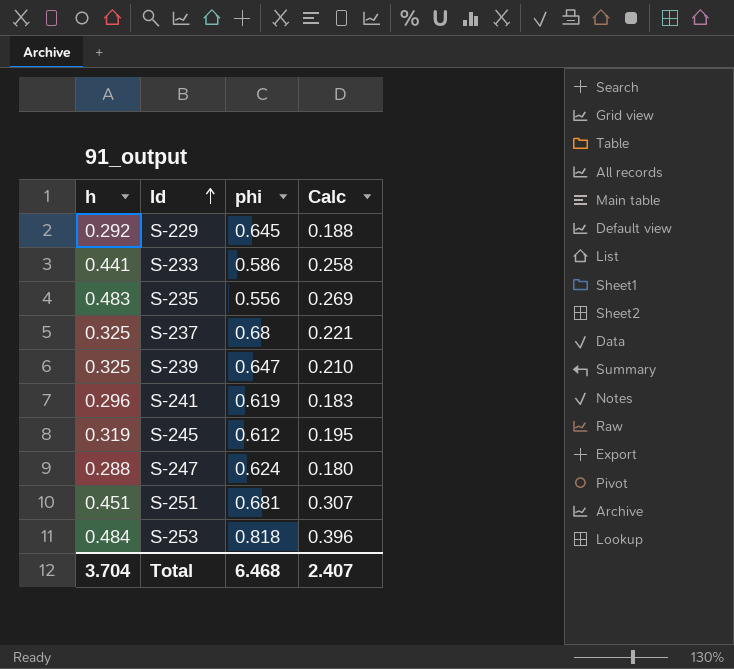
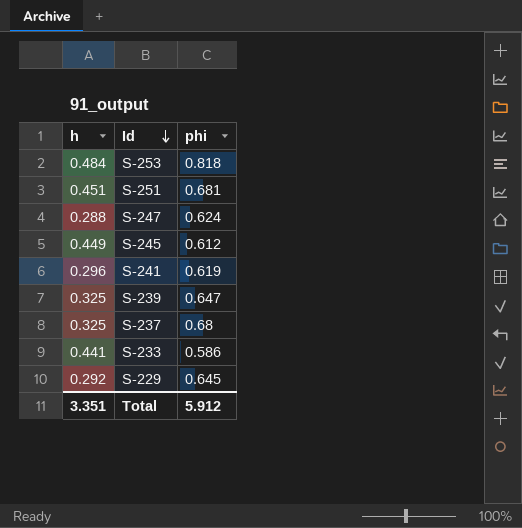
row order: Id ascending -> Id descending
column Calc | formula: [h] * [phi] -> none
row S-235: 0.483 | 0.556 | 0.269 -> none
S-245 | h: 0.319 -> 0.449
Total | h: 3.704 -> 3.351
Total | phi: 6.468 -> 5.912

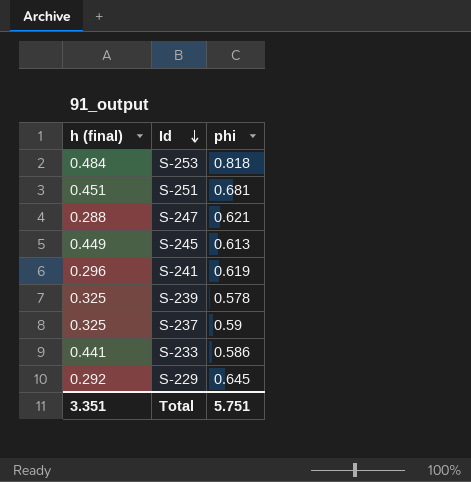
column name: h -> h (final)
S-247 | phi: 0.624 -> 0.621
S-245 | phi: 0.612 -> 0.613
S-239 | phi: 0.647 -> 0.578
S-237 | phi: 0.68 -> 0.59
Total | phi: 5.912 -> 5.751

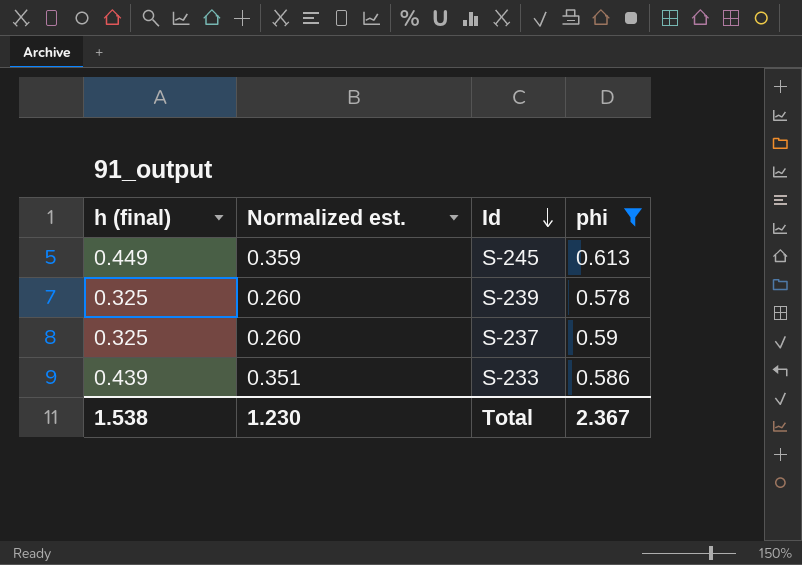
filter: none -> phi <= 0.613
column Normalized est. | formula: none -> [h (final)] * 0.8
S-233 | h (final): 0.441 -> 0.439
Total | h (final): 3.351 -> 1.538
Total | phi: 5.751 -> 2.367

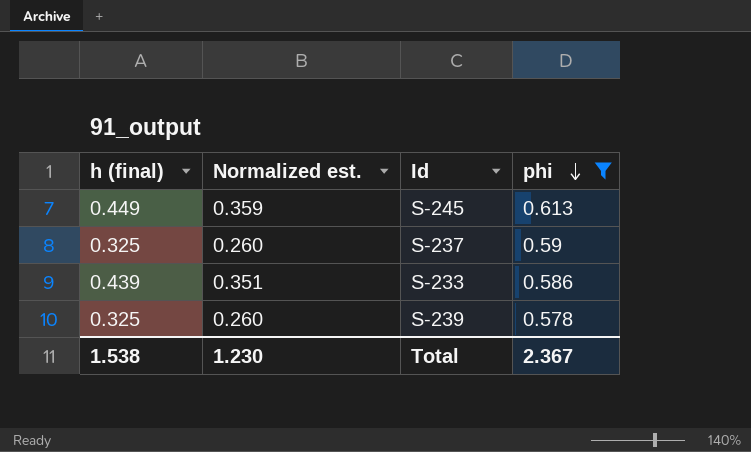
row order: Id descending -> phi descending

